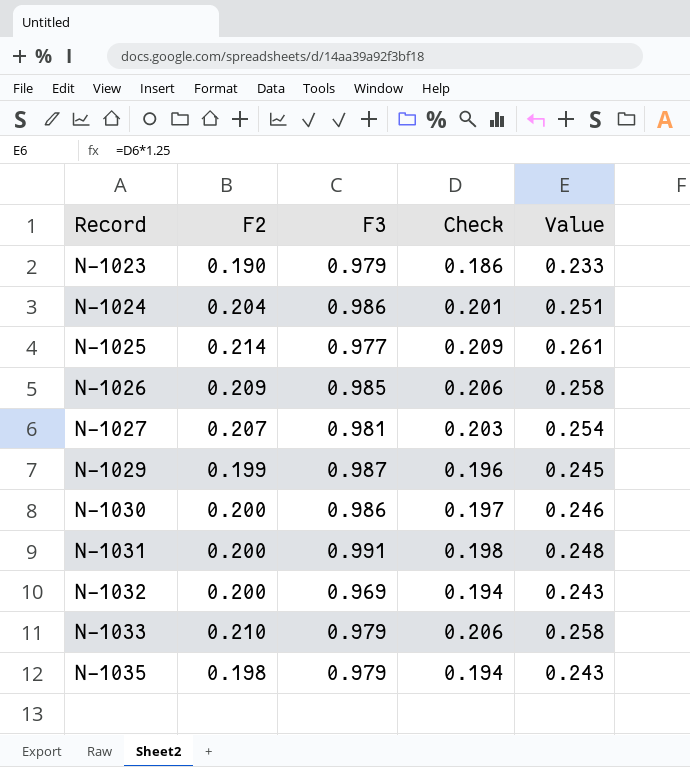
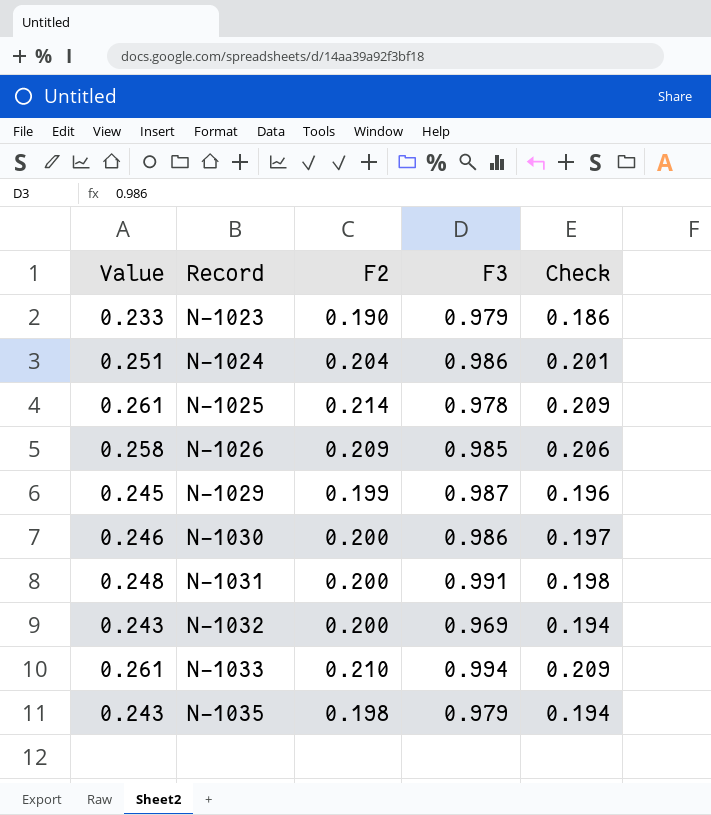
column Value | position: 5 -> 1
row N-1027: 0.207 | 0.981 | 0.203 | 0.254 -> none
N-1025 | F3: 0.977 -> 0.978
N-1033 | Value: 0.258 -> 0.261
N-1033 | F3: 0.979 -> 0.994
N-1033 | Check: 0.206 -> 0.209

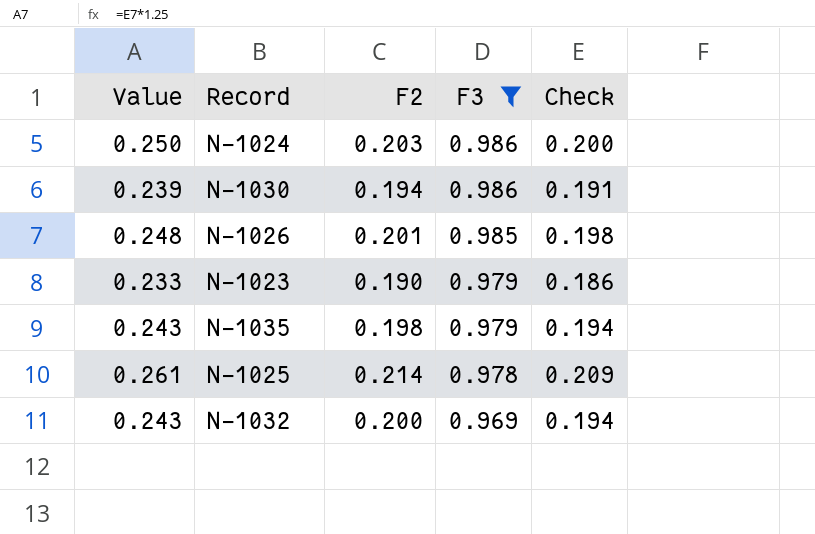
filter: none -> F3 <= 0.986
row order: Record ascending -> F3 descending
N-1024 | Value: 0.251 -> 0.250
N-1024 | F2: 0.204 -> 0.203
N-1024 | Check: 0.201 -> 0.200
N-1030 | Value: 0.246 -> 0.239
N-1030 | F2: 0.200 -> 0.194
N-1030 | Check: 0.197 -> 0.191
N-1026 | Value: 0.258 -> 0.248
N-1026 | F2: 0.209 -> 0.201
N-1026 | Check: 0.206 -> 0.198

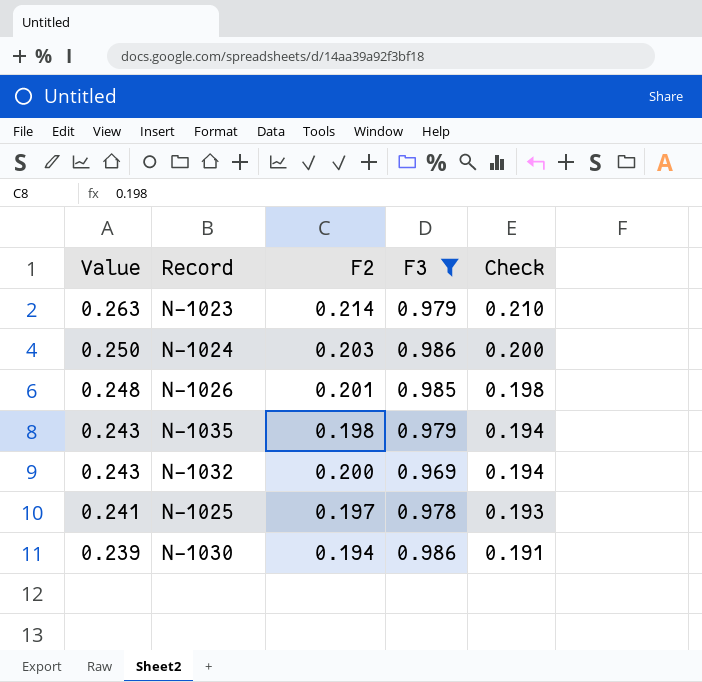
row order: F3 descending -> Value descending
N-1023 | Value: 0.233 -> 0.263
N-1023 | F2: 0.190 -> 0.214
N-1023 | Check: 0.186 -> 0.210
N-1025 | Value: 0.261 -> 0.241
N-1025 | F2: 0.214 -> 0.197
N-1025 | Check: 0.209 -> 0.193

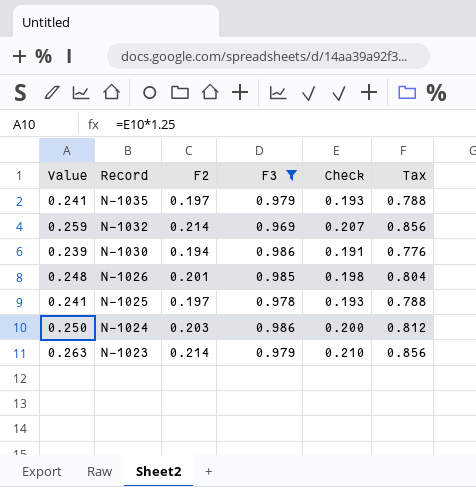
row order: Value descending -> Record descending
column Tax | formula: none -> [F2] * 4
N-1035 | Value: 0.243 -> 0.241
N-1035 | F2: 0.198 -> 0.197
N-1035 | Check: 0.194 -> 0.193
N-1032 | Value: 0.243 -> 0.259
N-1032 | F2: 0.200 -> 0.214
N-1032 | Check: 0.194 -> 0.207

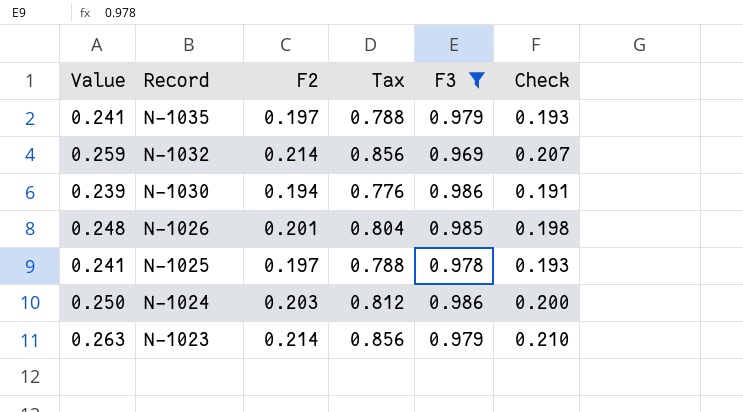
column Tax | position: 6 -> 4

